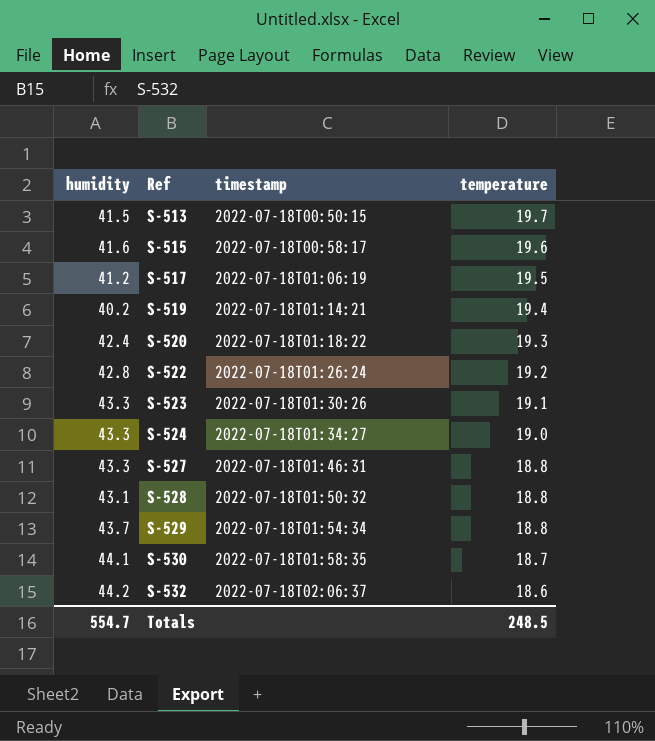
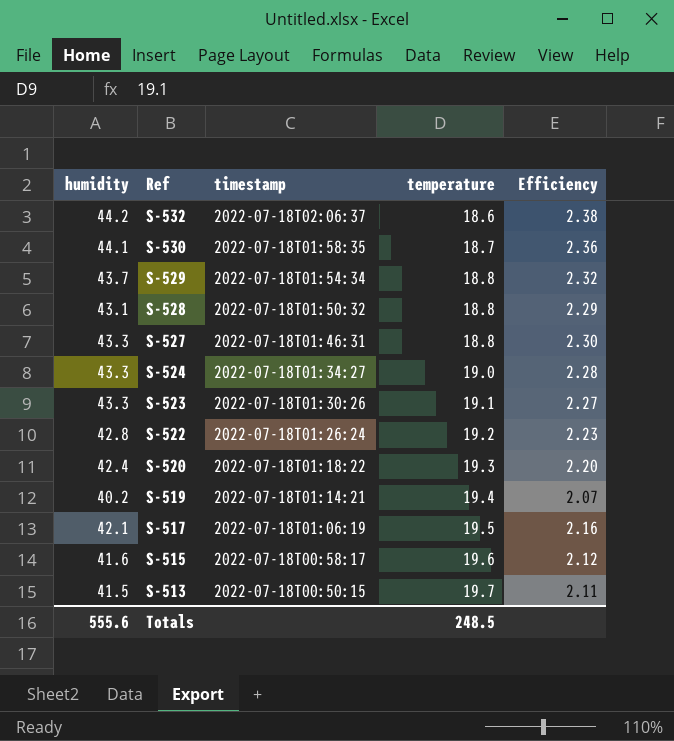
row order: Ref ascending -> Ref descending
column Efficiency | formula: none -> [humidity] / [temperature]
S-517 | humidity: 41.2 -> 42.1
Totals | humidity: 554.7 -> 555.6

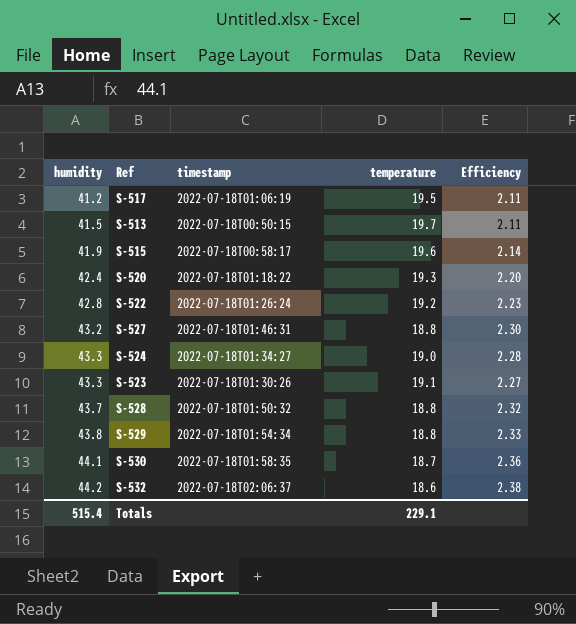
row order: Ref descending -> humidity ascending
row S-519: 40.2 | 2022-07-18T01:14:21 | 19.4 | 2.07 -> none
S-517 | humidity: 42.1 -> 41.2
S-517 | Efficiency: 2.16 -> 2.11
S-515 | humidity: 41.6 -> 41.9
S-515 | Efficiency: 2.12 -> 2.14
S-527 | humidity: 43.3 -> 43.2
S-528 | humidity: 43.1 -> 43.7
S-528 | Efficiency: 2.29 -> 2.32
S-529 | humidity: 43.7 -> 43.8
S-529 | Efficiency: 2.32 -> 2.33
Totals | humidity: 555.6 -> 515.4
Totals | temperature: 248.5 -> 229.1

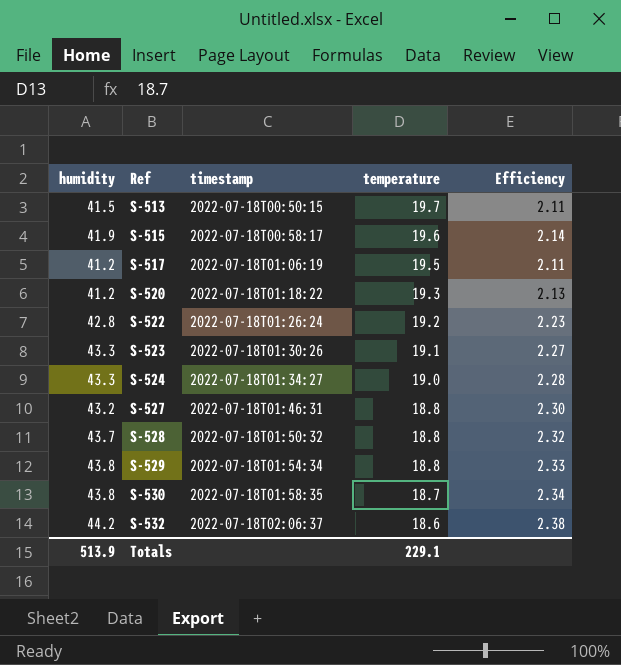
row order: humidity ascending -> Ref ascending
S-520 | humidity: 42.4 -> 41.2
S-520 | Efficiency: 2.20 -> 2.13
S-530 | humidity: 44.1 -> 43.8
S-530 | Efficiency: 2.36 -> 2.34
Totals | humidity: 515.4 -> 513.9

